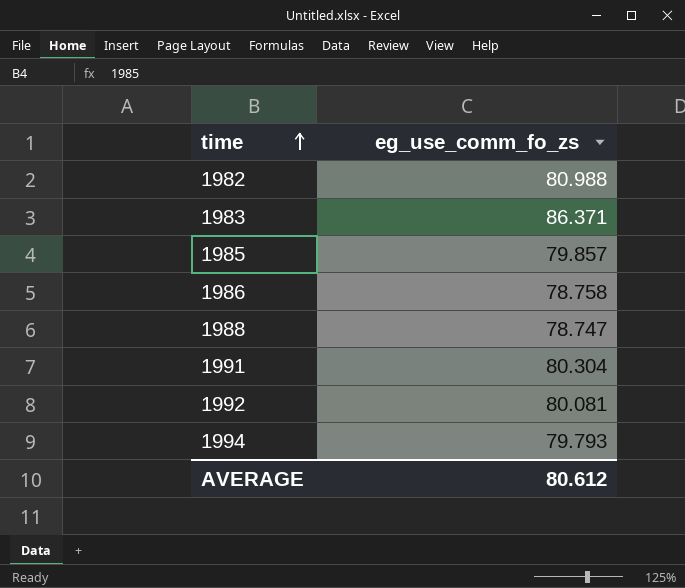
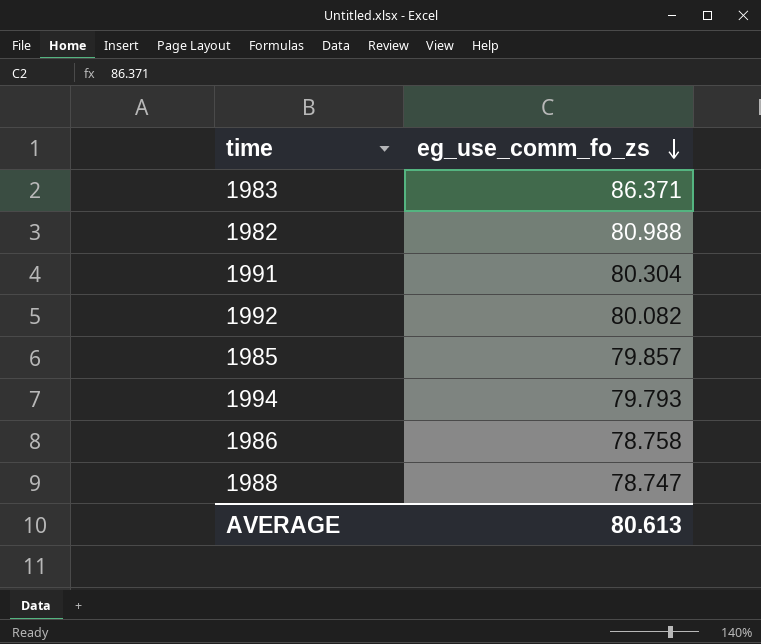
row order: time ascending -> eg_use_comm_fo_zs descending
1992 | eg_use_comm_fo_zs: 80.081 -> 80.082
AVERAGE | eg_use_comm_fo_zs: 80.612 -> 80.613

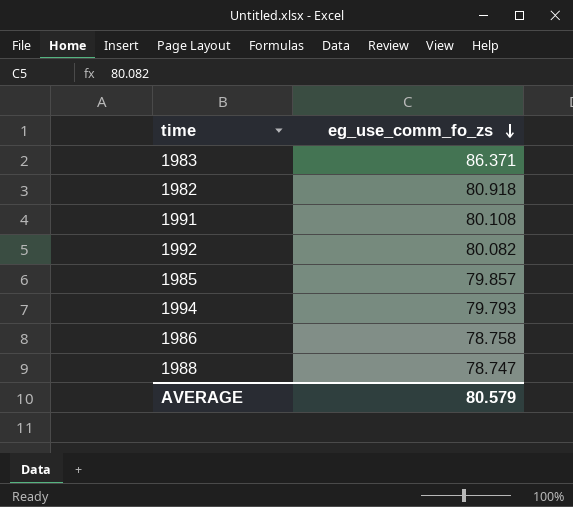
1982 | eg_use_comm_fo_zs: 80.988 -> 80.918
1991 | eg_use_comm_fo_zs: 80.304 -> 80.108
AVERAGE | eg_use_comm_fo_zs: 80.613 -> 80.579

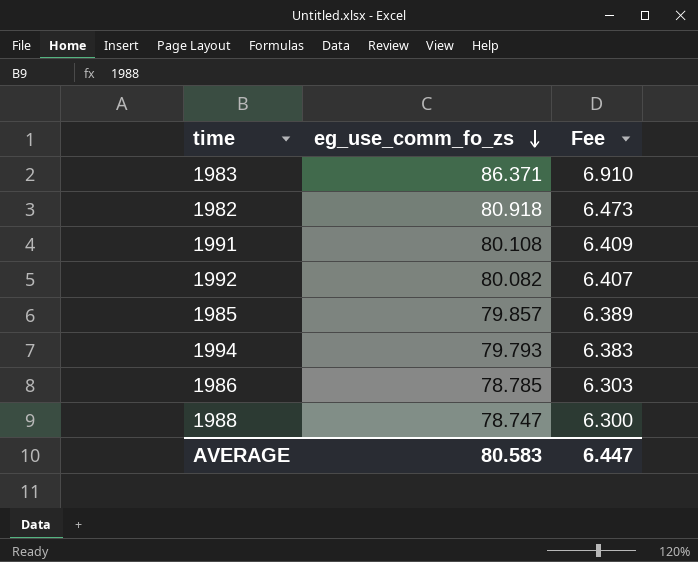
column Fee | formula: none -> [eg_use_comm_fo_zs] * 0.08
1986 | eg_use_comm_fo_zs: 78.758 -> 78.785
AVERAGE | eg_use_comm_fo_zs: 80.579 -> 80.583

